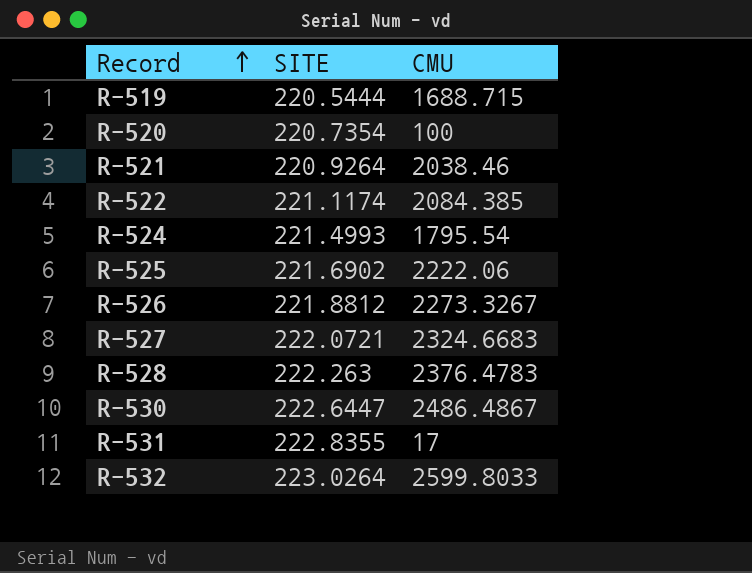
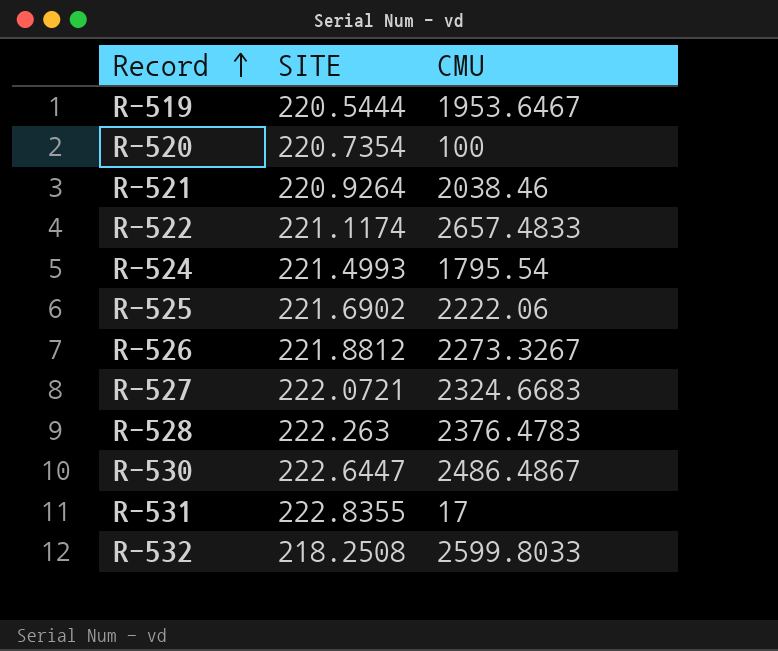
R-519 | CMU: 1688.715 -> 1953.6467
R-522 | CMU: 2084.385 -> 2657.4833
R-532 | SITE: 223.0264 -> 218.2508

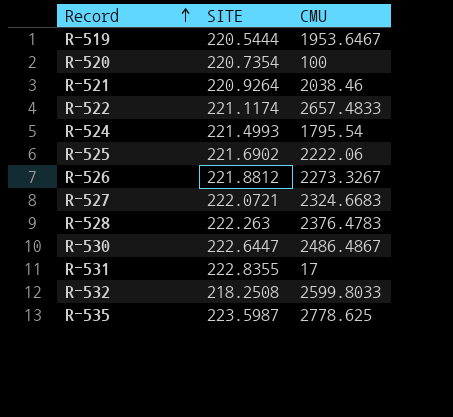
row R-535: none -> 223.5987 | 2778.625

